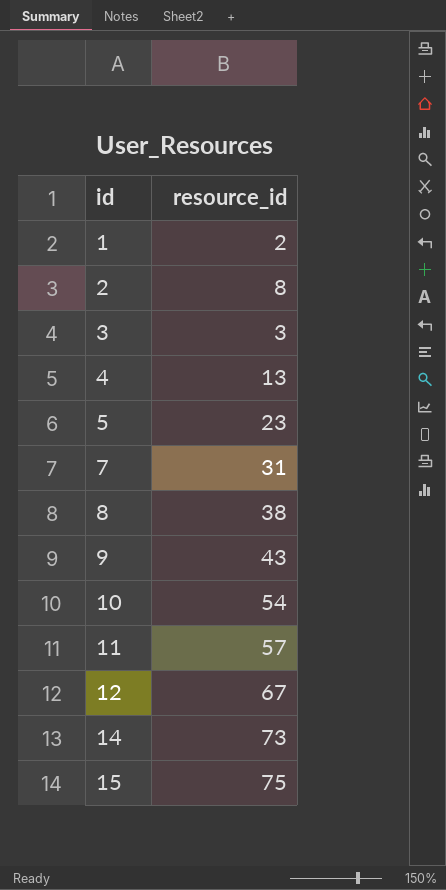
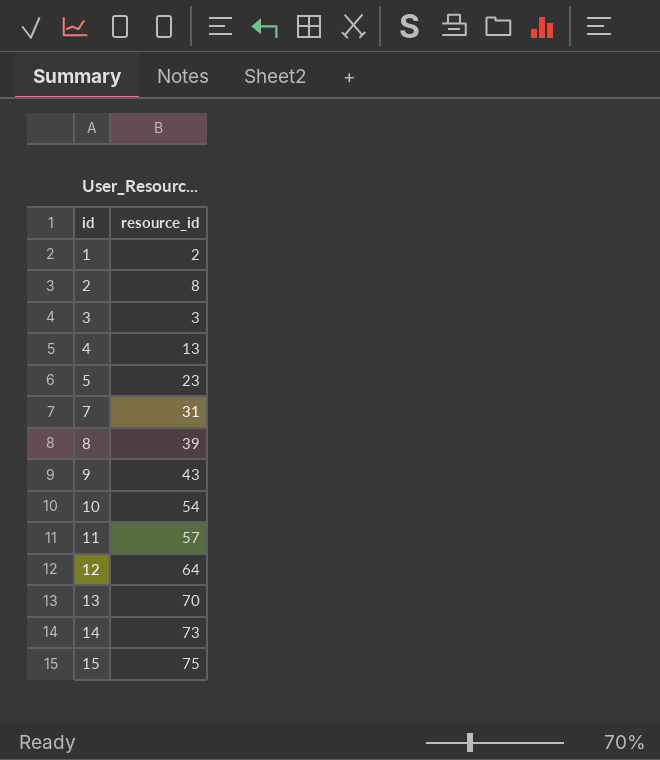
8 | resource_id: 38 -> 39
12 | resource_id: 67 -> 64
row 13: none -> 70

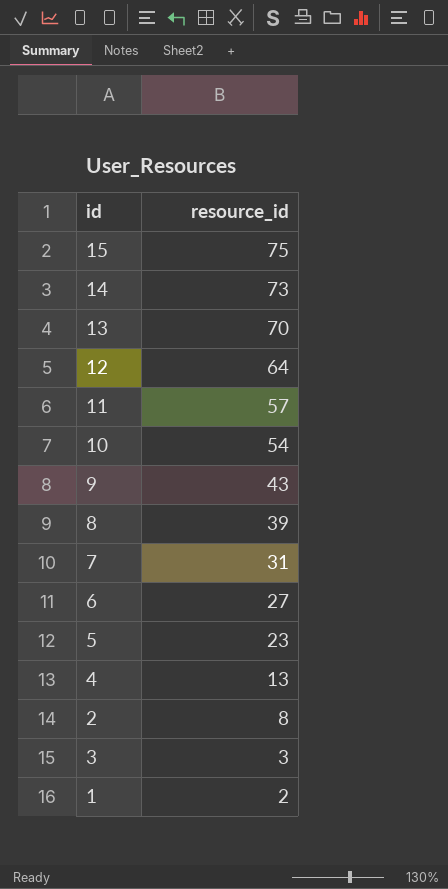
row order: id ascending -> resource_id descending
row 6: none -> 27

